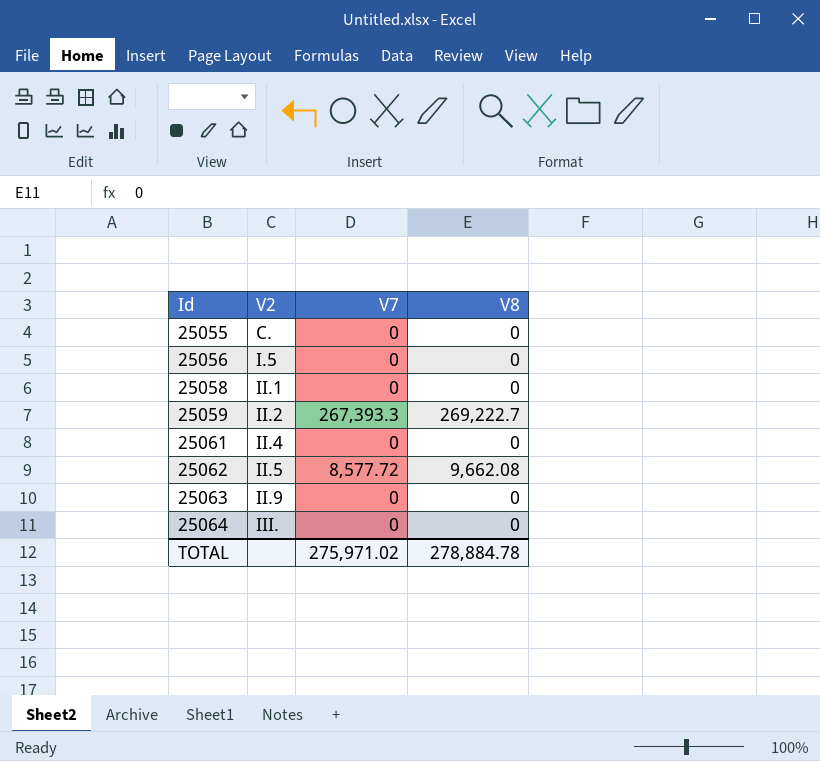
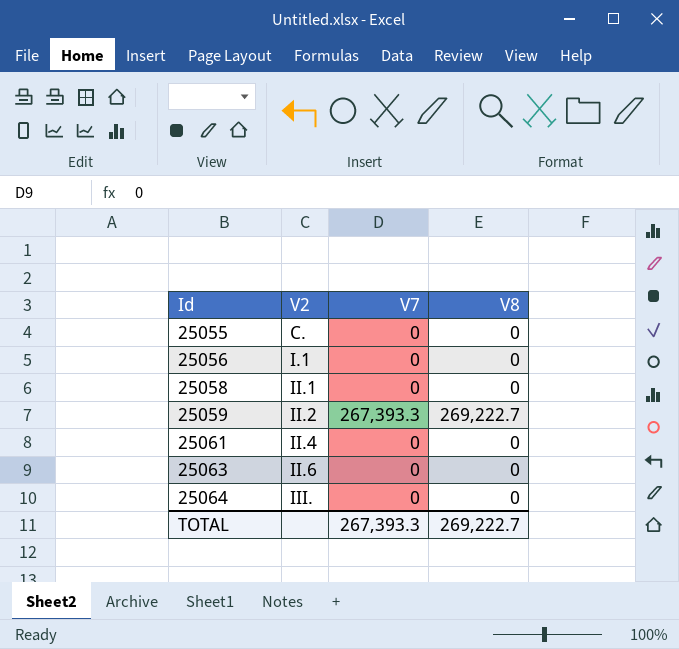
row 25062: II.5 | 8,577.72 | 9,662.08 -> none
25056 | V2: I.5 -> I.1
25063 | V2: II.9 -> II.6
TOTAL | V7: 275,971.02 -> 267,393.3
TOTAL | V8: 278,884.78 -> 269,222.7

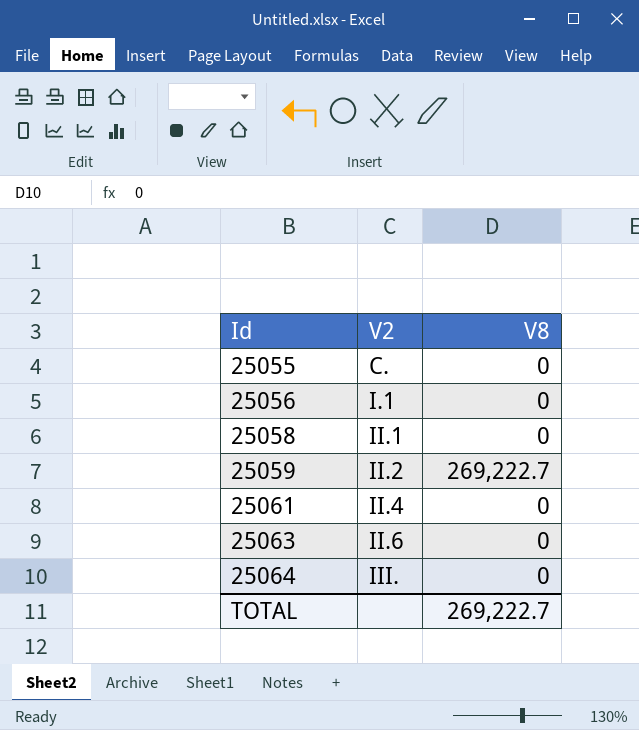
column V7 | position: 3 -> none

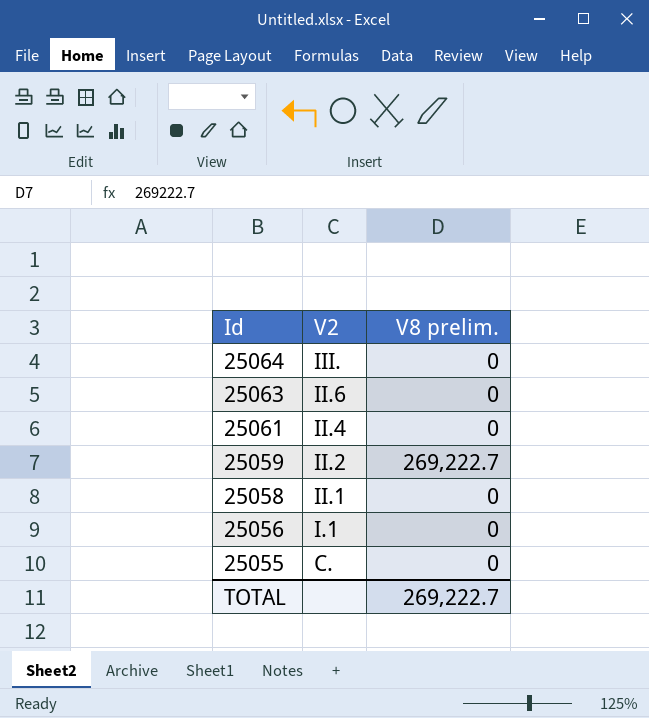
row order: Id ascending -> Id descending
column name: V8 -> V8 prelim.

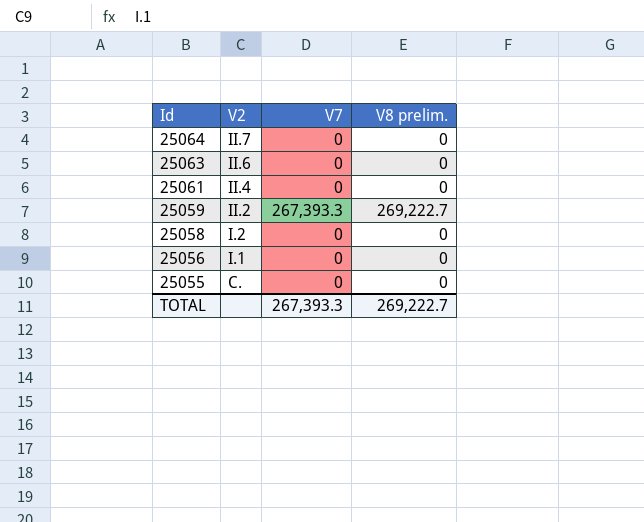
column V7 | position: none -> 3
25064 | V2: III. -> II.7
25058 | V2: II.1 -> I.2

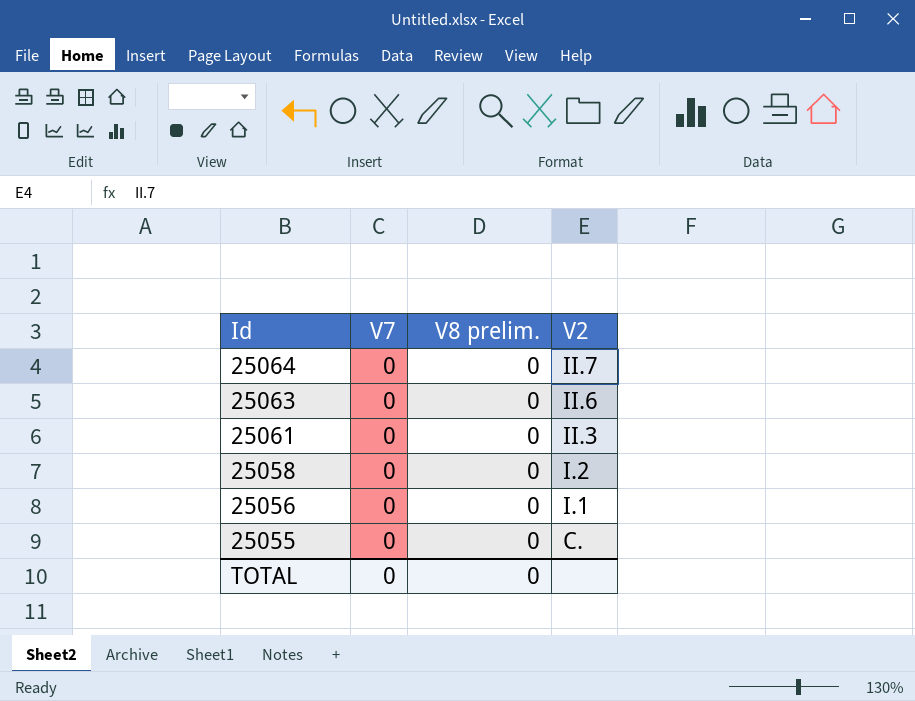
column V2 | position: 2 -> 4
row 25059: II.2 | 267,393.3 | 269,222.7 -> none
25061 | V2: II.4 -> II.3
TOTAL | V7: 267,393.3 -> 0
TOTAL | V8 prelim.: 269,222.7 -> 0

